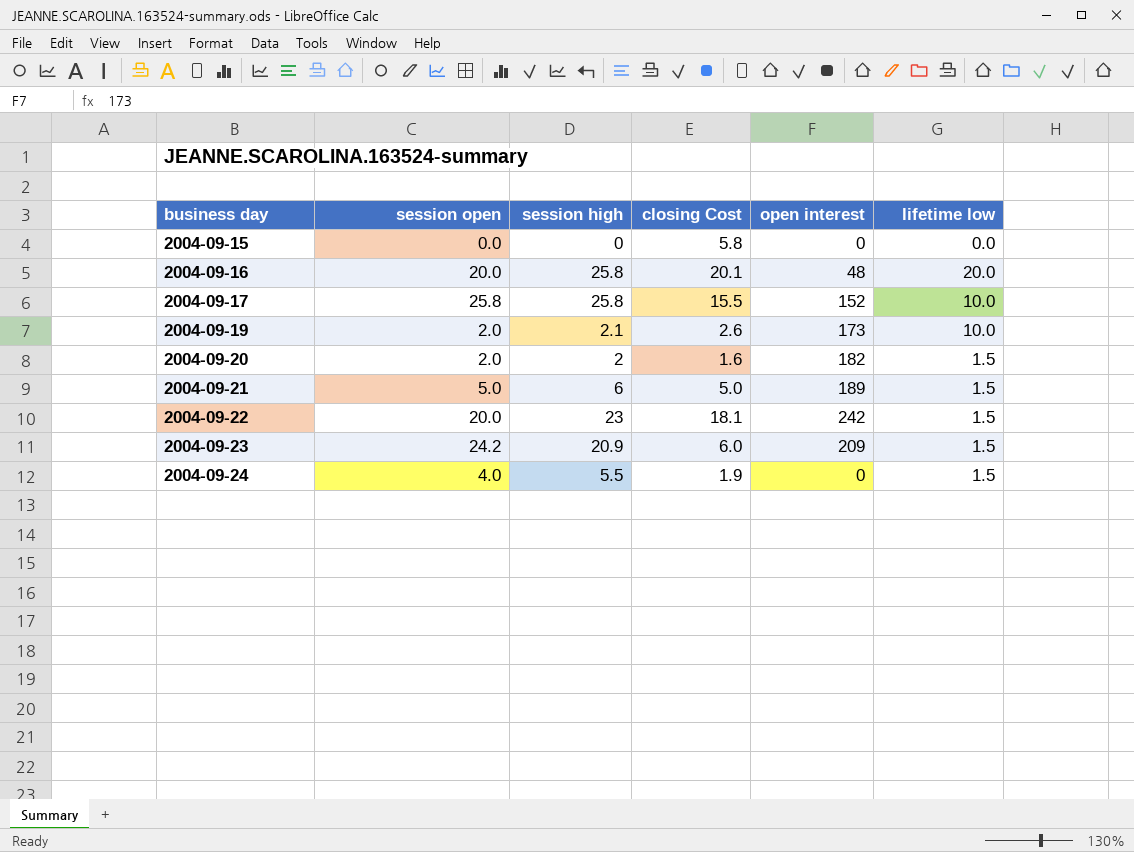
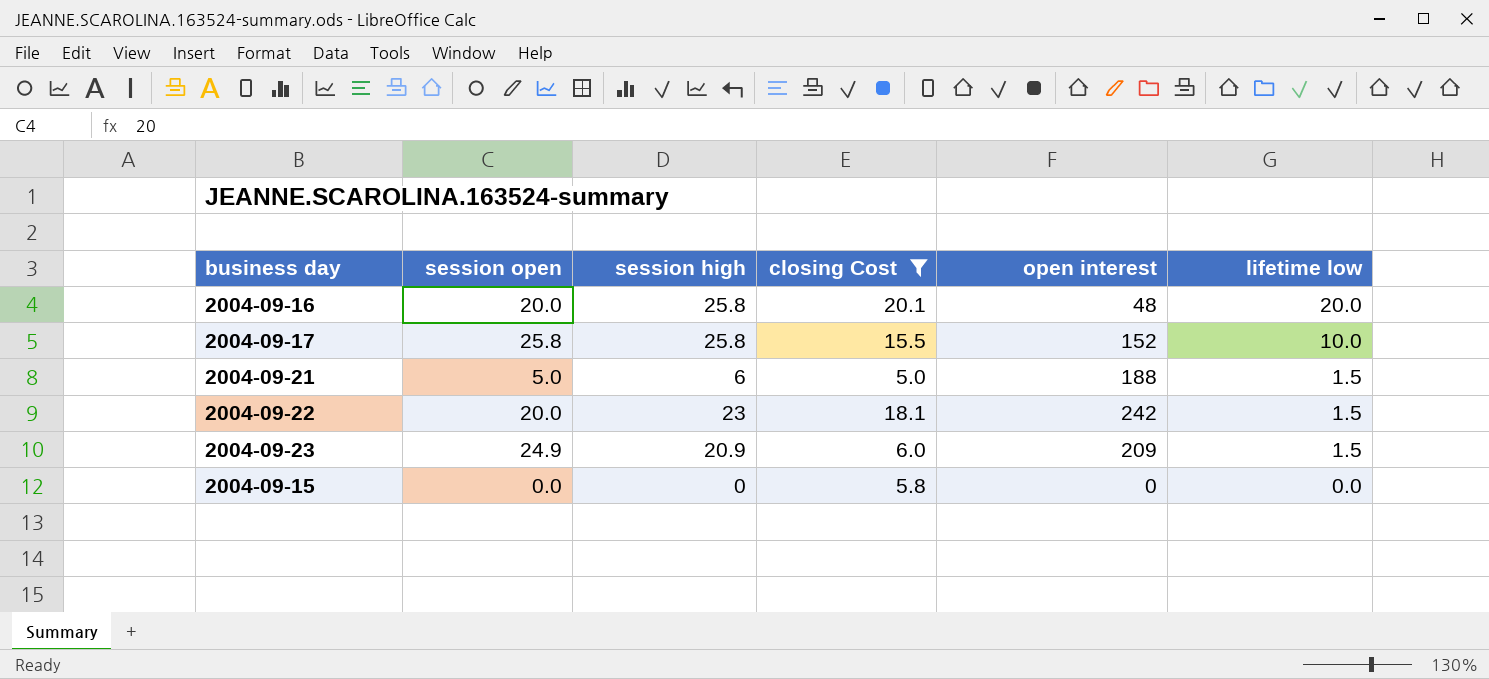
filter: none -> closing Cost >= 5.0
row order: business day ascending -> lifetime low descending
2004-09-21 | open interest: 189 -> 188
2004-09-23 | session open: 24.2 -> 24.9

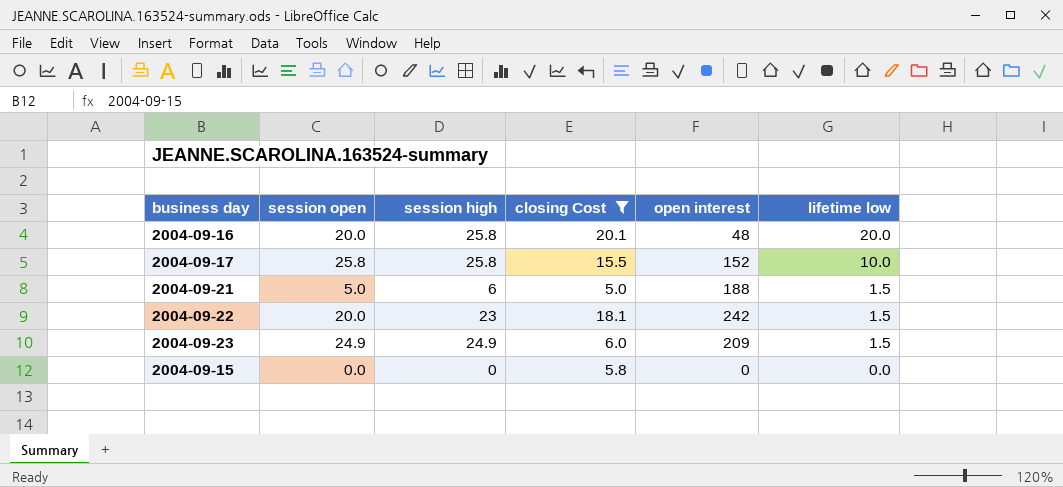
2004-09-23 | session high: 20.9 -> 24.9

